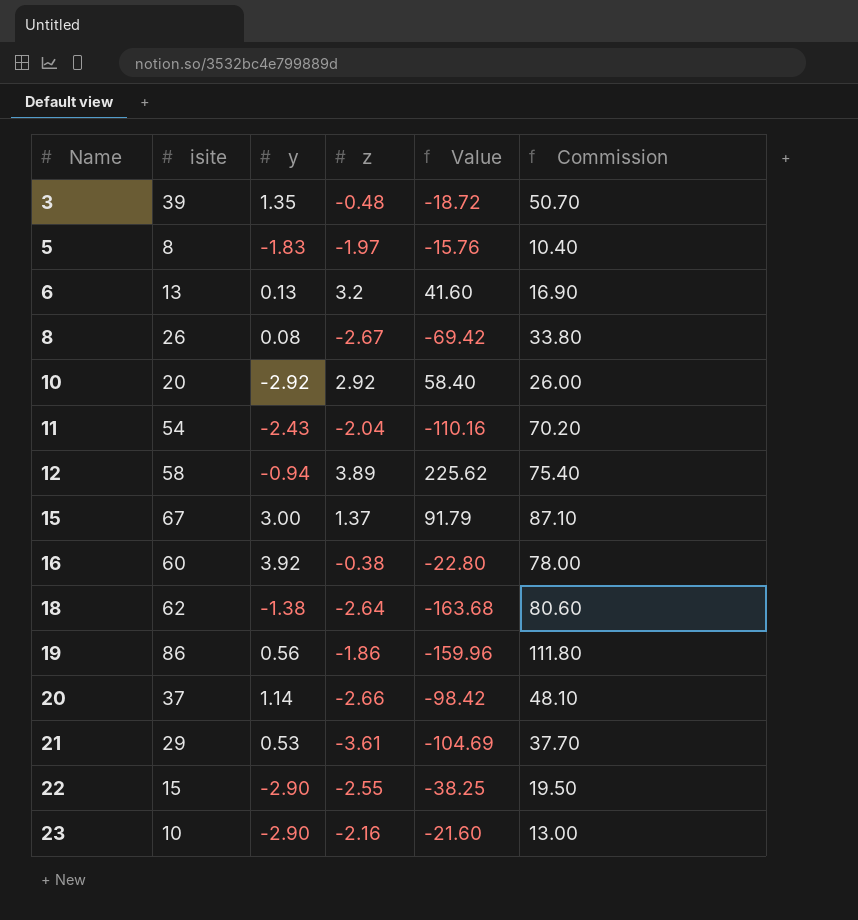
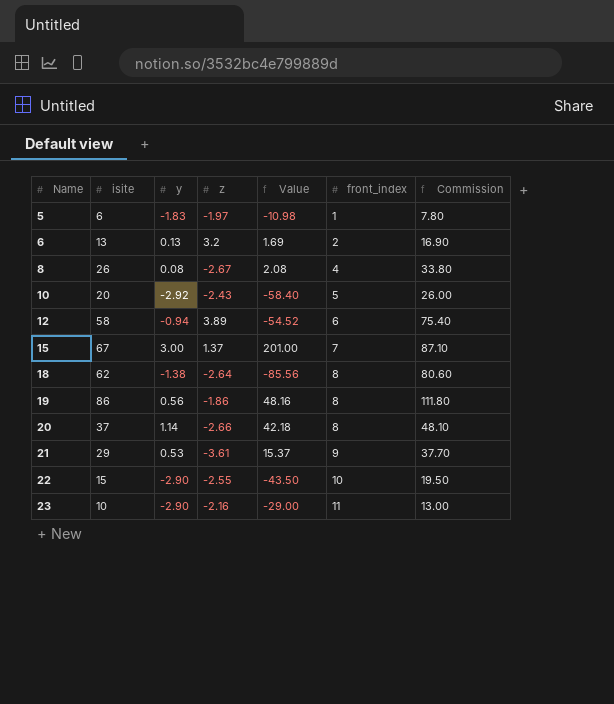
column Value | formula: [isite] * [z] -> [isite] * [y]
column front_index | position: none -> 6
row 3: 39 | 1.35 | -0.48 | -18.72 | 50.70 -> none
row 11: 54 | -2.43 | -2.04 | -110.16 | 70.20 -> none
row 16: 60 | 3.92 | -0.38 | -22.80 | 78.00 -> none
5 | isite: 8 -> 6
5 | Commission: 10.40 -> 7.80
10 | z: 2.92 -> -2.43

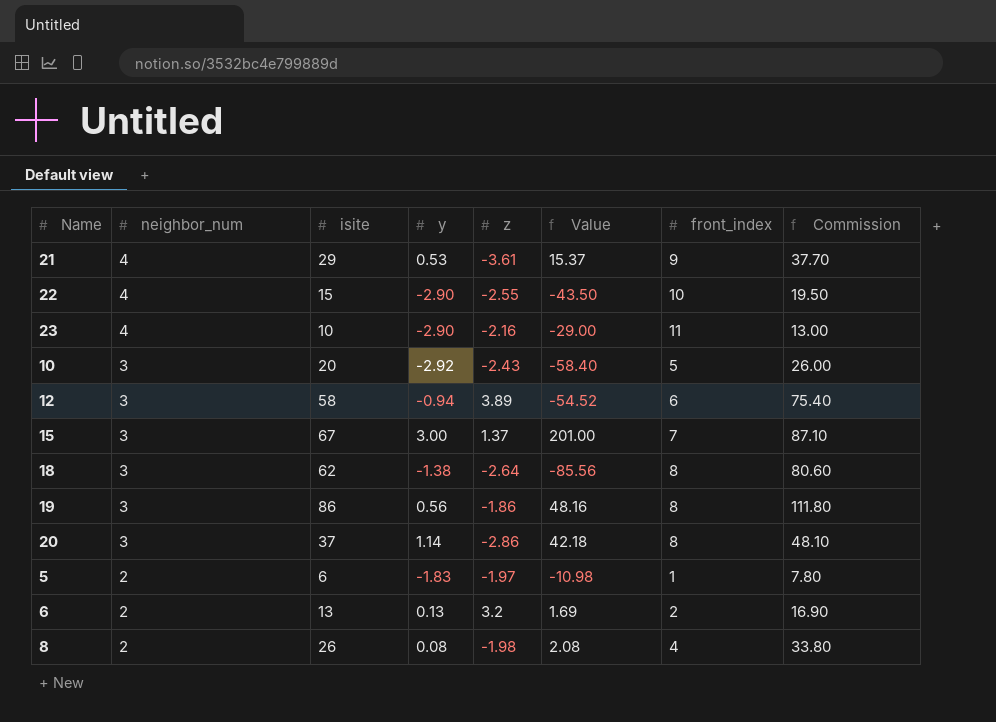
row order: Name ascending -> neighbor_num descending
column neighbor_num | position: none -> 2
20 | z: -2.66 -> -2.86
8 | z: -2.67 -> -1.98

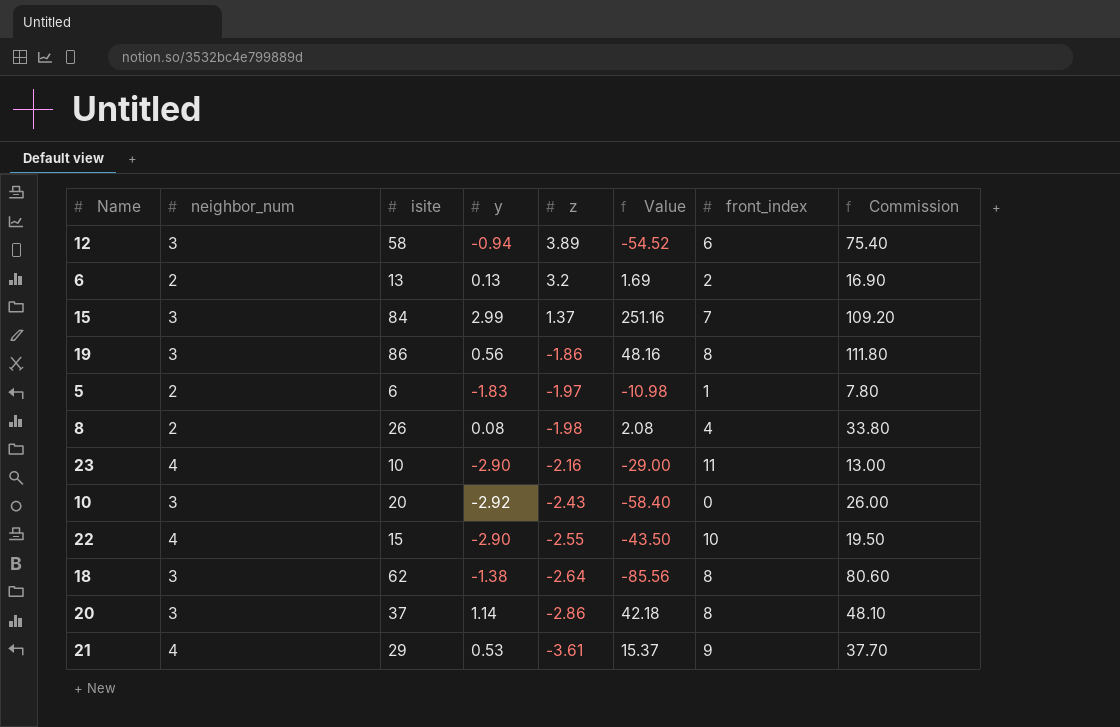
row order: neighbor_num descending -> z descending
15 | isite: 67 -> 84
15 | y: 3.00 -> 2.99
15 | Value: 201.00 -> 251.16
15 | Commission: 87.10 -> 109.20
10 | front_index: 5 -> 0

